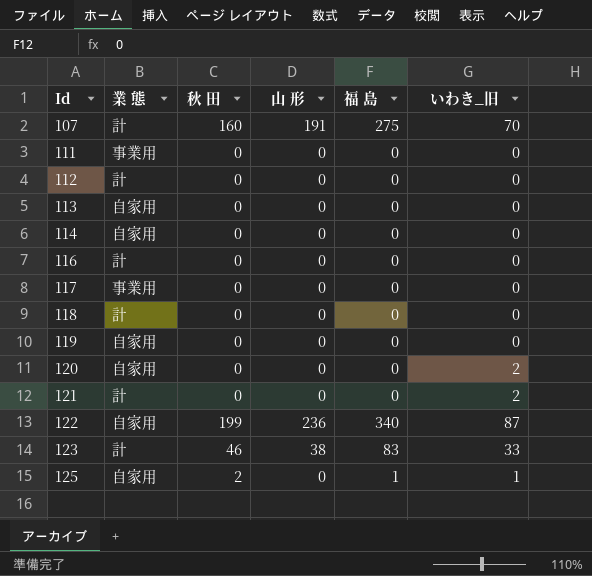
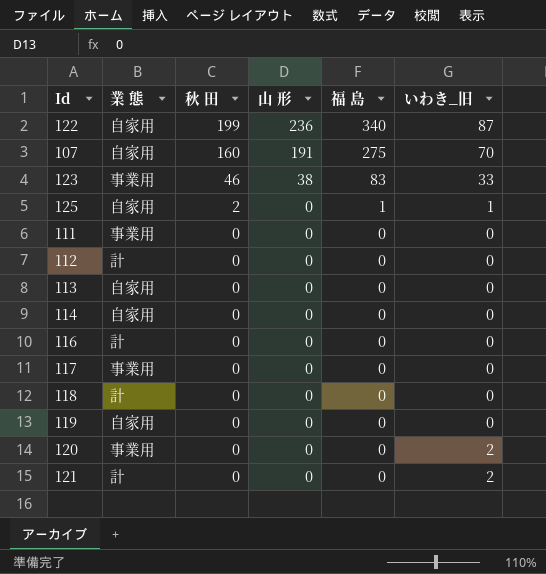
row order: Id ascending -> 秋 田 descending
107 | 業 態: 計 -> 自家用
123 | 業 態: 計 -> 事業用
120 | 業 態: 自家用 -> 事業用

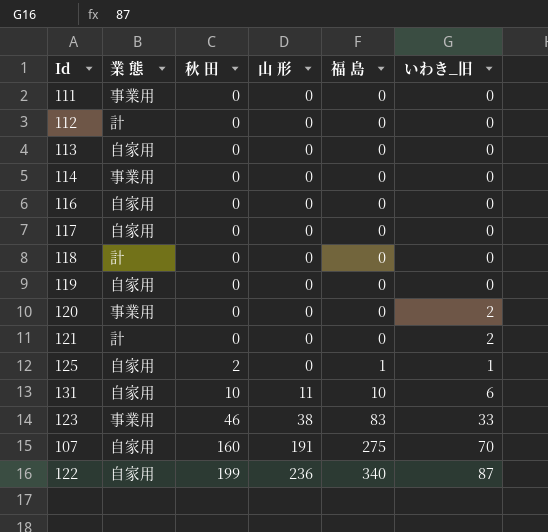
row order: 秋 田 descending -> 秋 田 ascending
114 | 業 態: 自家用 -> 事業用
116 | 業 態: 計 -> 自家用
117 | 業 態: 事業用 -> 自家用
row 131: none -> 自家用 | 10 | 11 | 10 | 6

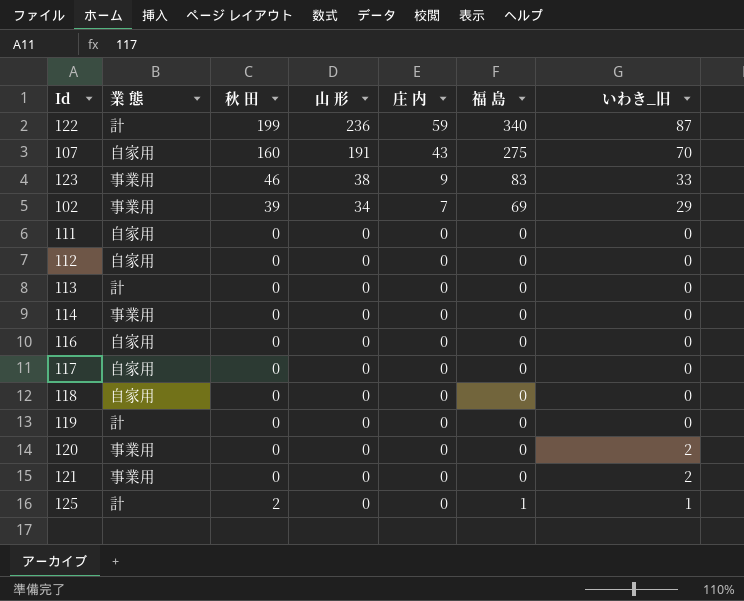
row order: 秋 田 ascending -> 山 形 descending
column 庄 内 | position: none -> 5
row 131: 自家用 | 10 | 11 | 10 | 6 -> none
122 | 業 態: 自家用 -> 計
row 102: none -> 事業用 | 39 | 34 | 7 | 69 | 29
111 | 業 態: 事業用 -> 自家用
112 | 業 態: 計 -> 自家用
113 | 業 態: 自家用 -> 計
118 | 業 態: 計 -> 自家用
119 | 業 態: 自家用 -> 計
121 | 業 態: 計 -> 事業用
125 | 業 態: 自家用 -> 計

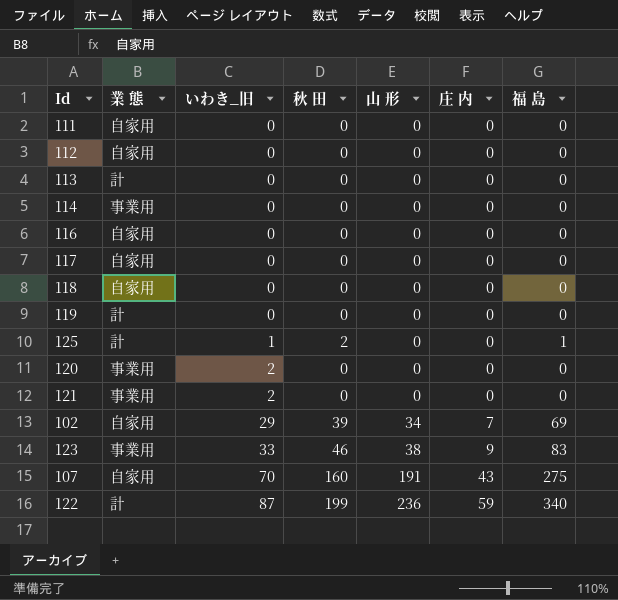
row order: 山 形 descending -> いわき_旧 ascending
column いわき_旧 | position: 7 -> 3
102 | 業 態: 事業用 -> 自家用

